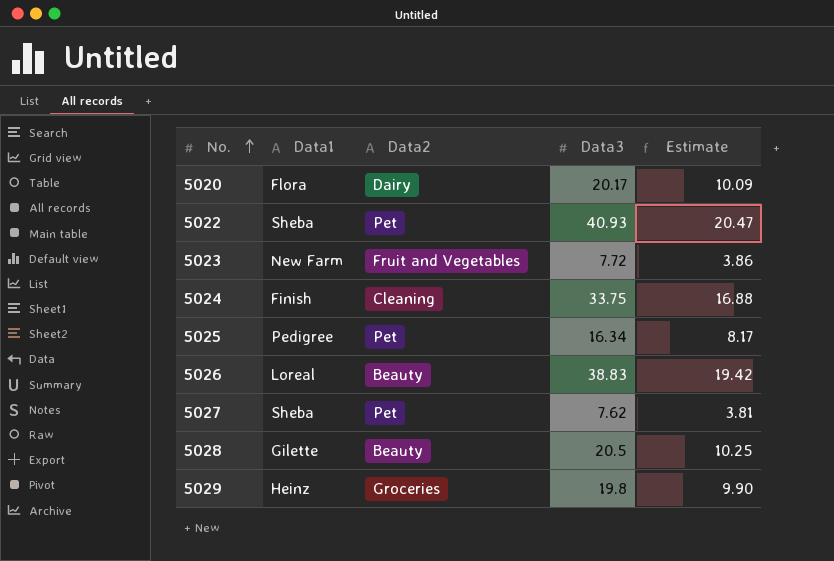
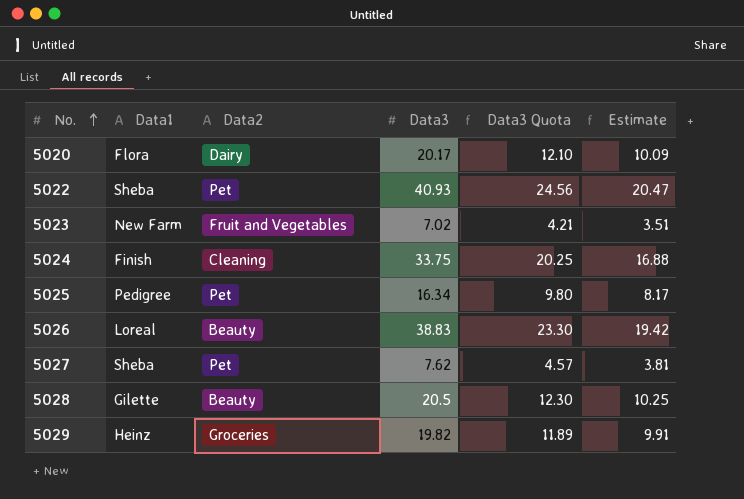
column Data3 Quota | formula: none -> [Data3] * 0.6
5023 | Data3: 7.72 -> 7.02
5023 | Estimate: 3.86 -> 3.51
5029 | Data3: 19.8 -> 19.82
5029 | Estimate: 9.90 -> 9.91

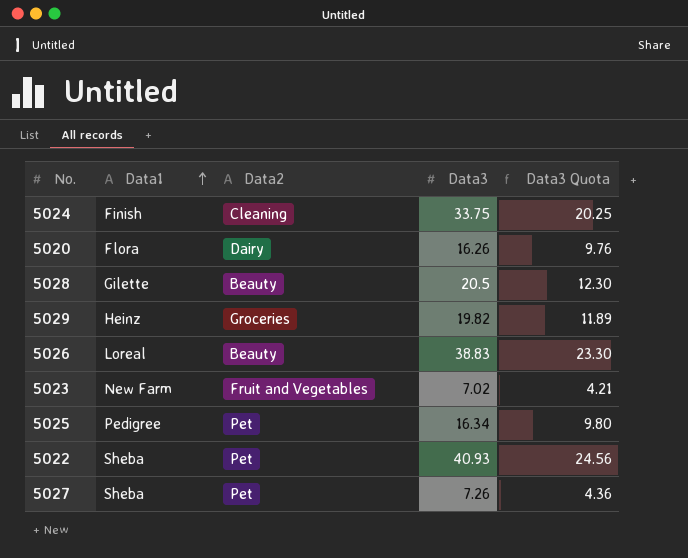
row order: No. ascending -> Data1 ascending
column Estimate | formula: [Data3] * 0.5 -> none
5020 | Data3: 20.17 -> 16.26
5020 | Data3 Quota: 12.10 -> 9.76
5027 | Data3: 7.62 -> 7.26
5027 | Data3 Quota: 4.57 -> 4.36

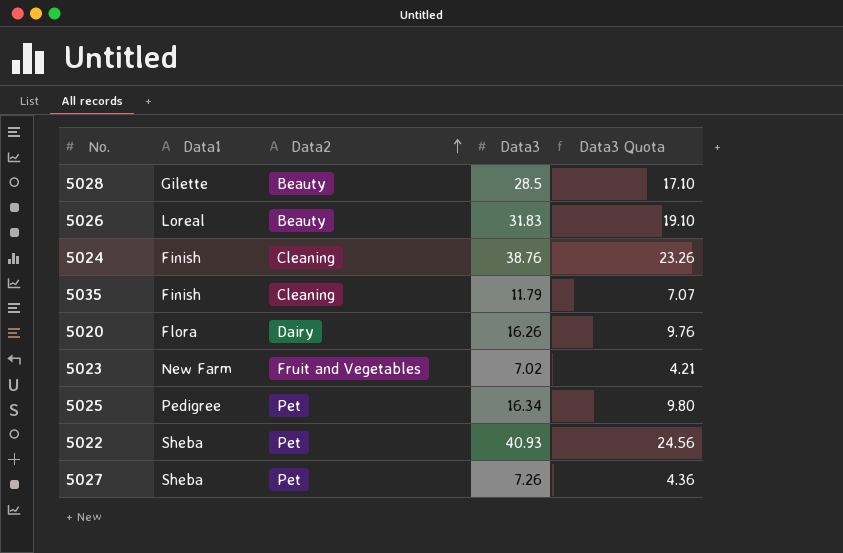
row order: Data1 ascending -> Data2 ascending
row 5029: Heinz | Groceries | 19.82 | 11.89 -> none
5028 | Data3: 20.5 -> 28.5
5028 | Data3 Quota: 12.30 -> 17.10
5026 | Data3: 38.83 -> 31.83
5026 | Data3 Quota: 23.30 -> 19.10
5024 | Data3: 33.75 -> 38.76
5024 | Data3 Quota: 20.25 -> 23.26
row 5035: none -> Finish | Cleaning | 11.79 | 7.07

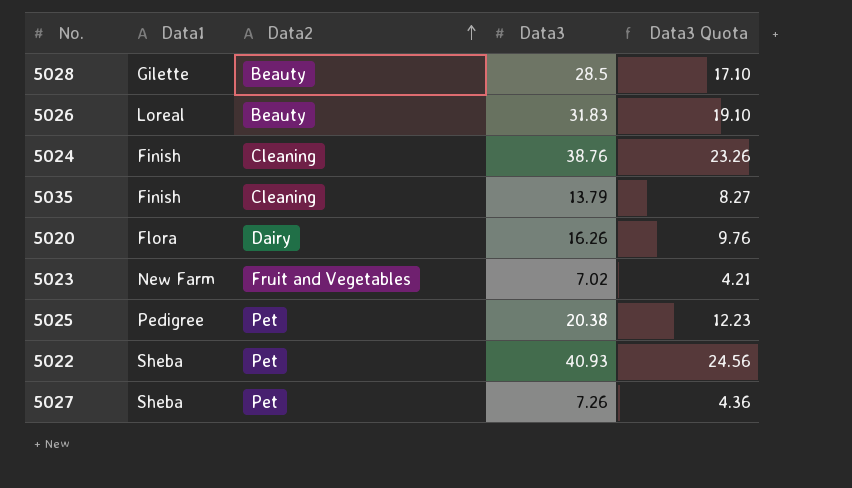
5035 | Data3: 11.79 -> 13.79
5035 | Data3 Quota: 7.07 -> 8.27
5025 | Data3: 16.34 -> 20.38
5025 | Data3 Quota: 9.80 -> 12.23

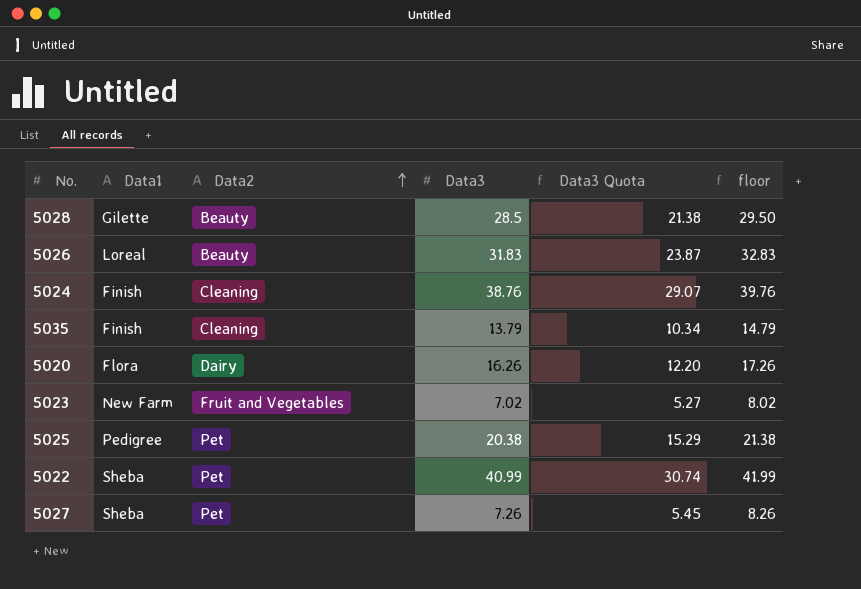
column Data3 Quota | formula: [Data3] * 0.6 -> [Data3] * 0.75
column floor | formula: none -> [Data3] + 1
5022 | Data3: 40.93 -> 40.99

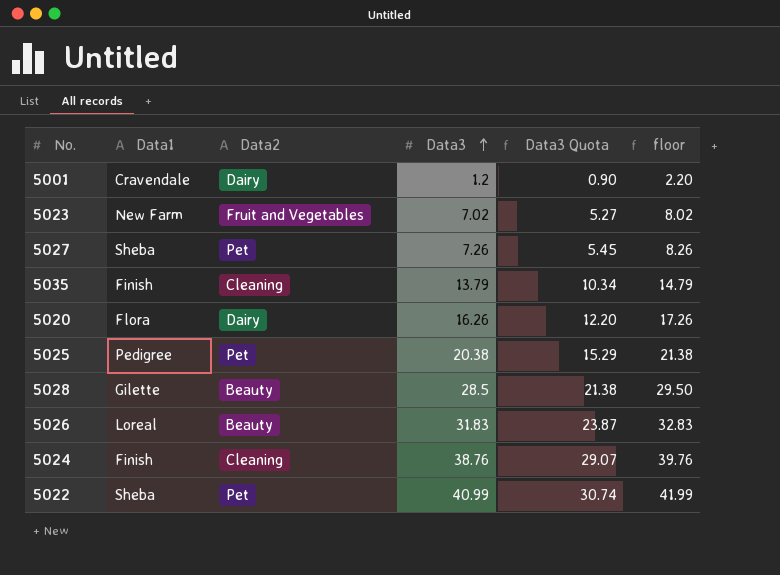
row order: Data2 ascending -> Data3 ascending
row 5001: none -> Cravendale | Dairy | 1.2 | 0.90 | 2.20

